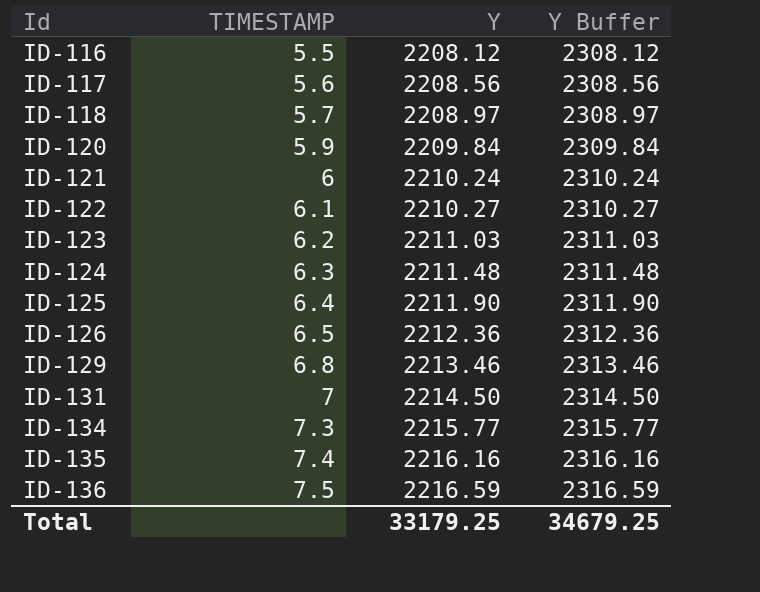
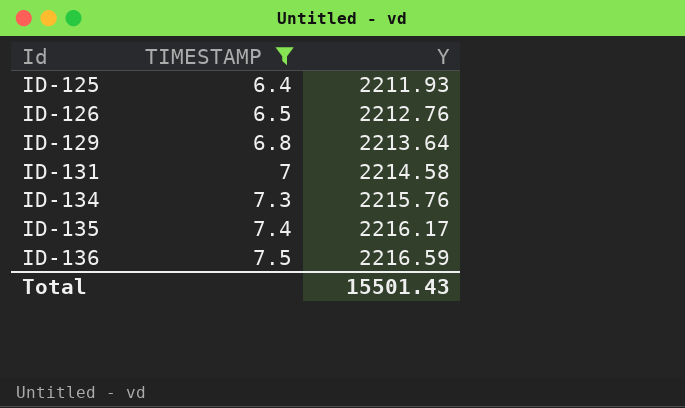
filter: none -> TIMESTAMP >= 6.4
column Y Buffer | formula: [Y] + 100 -> none
ID-125 | Y: 2211.90 -> 2211.93
ID-126 | Y: 2212.36 -> 2212.76
ID-129 | Y: 2213.46 -> 2213.64
ID-131 | Y: 2214.50 -> 2214.58
ID-134 | Y: 2215.77 -> 2215.76
ID-135 | Y: 2216.16 -> 2216.17
Total | Y: 33179.25 -> 15501.43

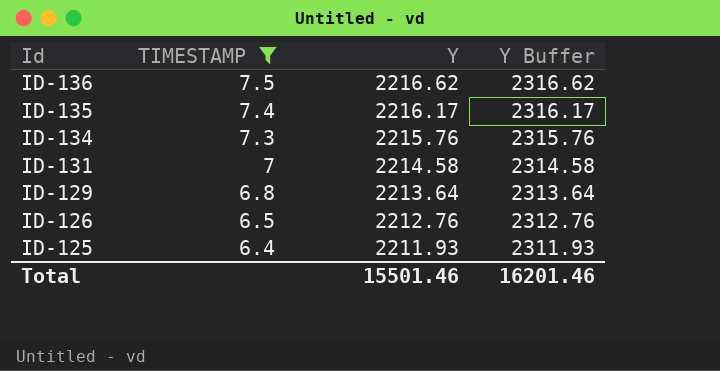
row order: Id ascending -> Id descending
column Y Buffer | formula: none -> [Y] + 100
ID-136 | Y: 2216.59 -> 2216.62
Total | Y: 15501.43 -> 15501.46

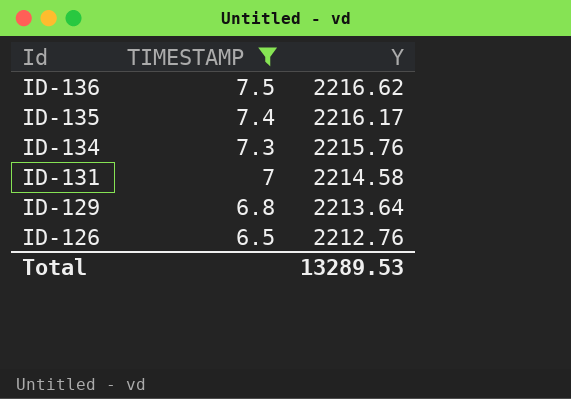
column Y Buffer | formula: [Y] + 100 -> none
row ID-125: 6.4 | 2211.93 | 2311.93 -> none
Total | Y: 15501.46 -> 13289.53

